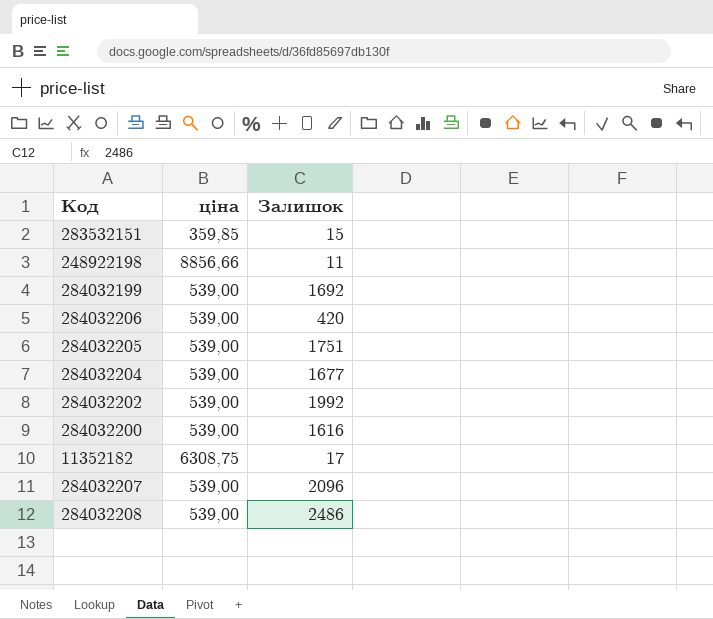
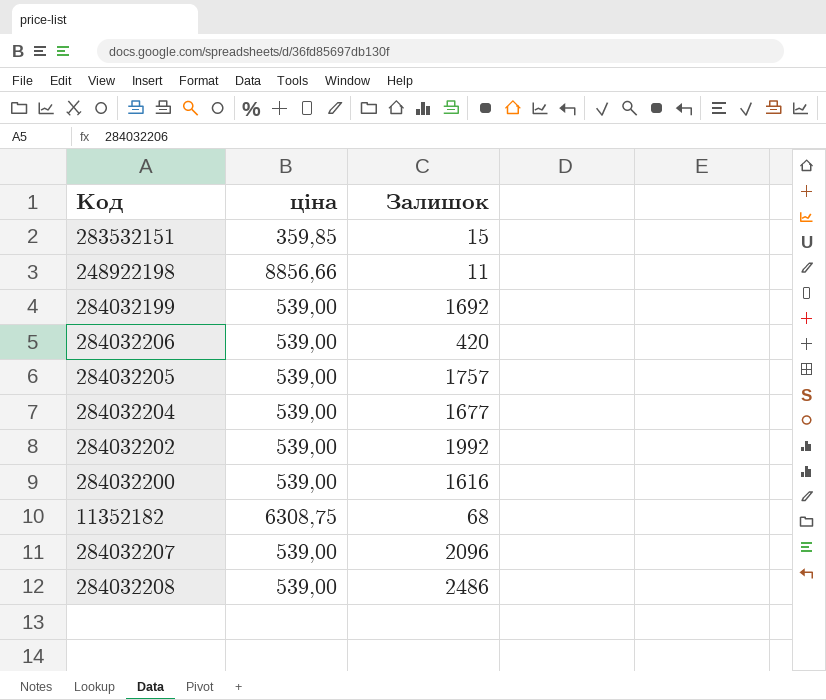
284032205 | Залишок: 1751 -> 1757
11352182 | Залишок: 17 -> 68

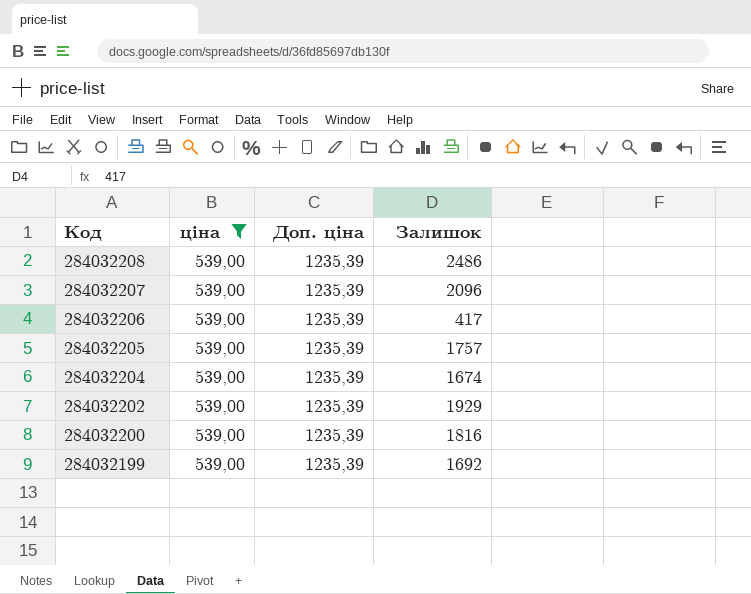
filter: none -> ціна = 539,00
row order: none -> Код descending
column Доп. ціна | position: none -> 3
284032206 | Залишок: 420 -> 417
284032204 | Залишок: 1677 -> 1674
284032202 | Залишок: 1992 -> 1929
284032200 | Залишок: 1616 -> 1816

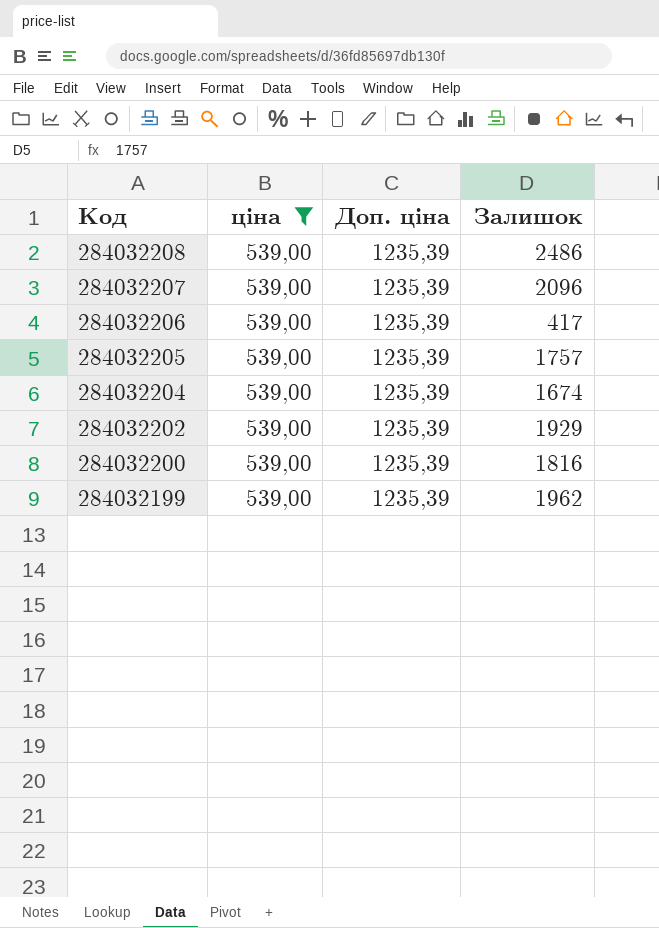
284032199 | Залишок: 1692 -> 1962

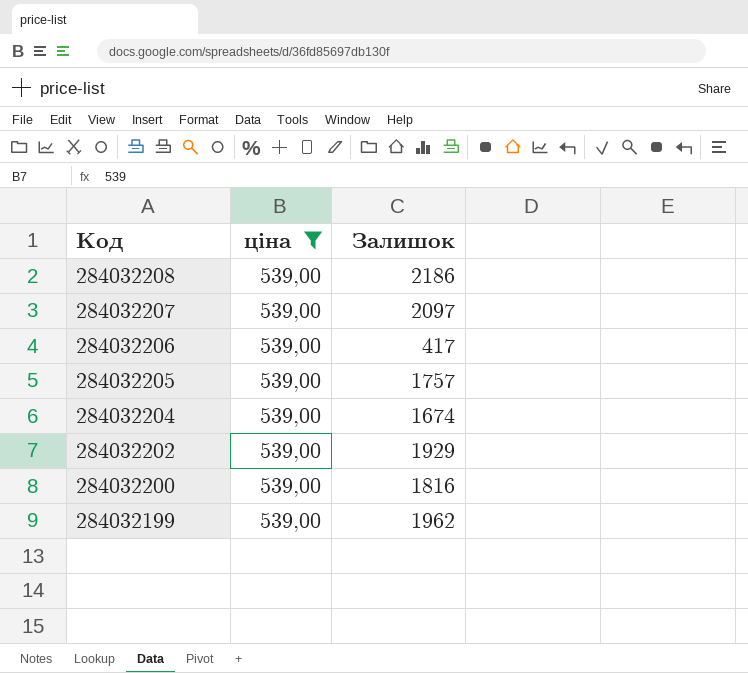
column Доп. ціна | position: 3 -> none
284032208 | Залишок: 2486 -> 2186
284032207 | Залишок: 2096 -> 2097

